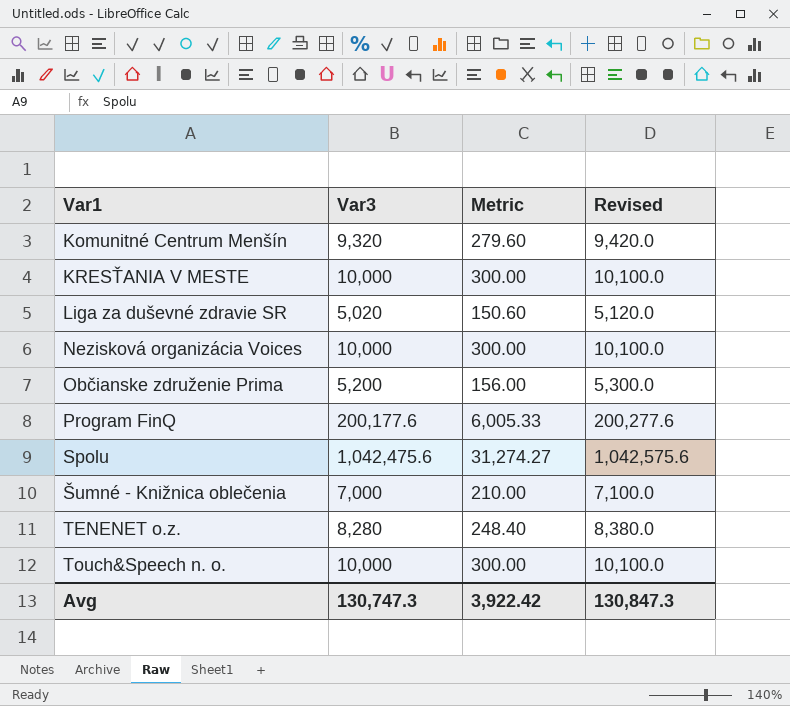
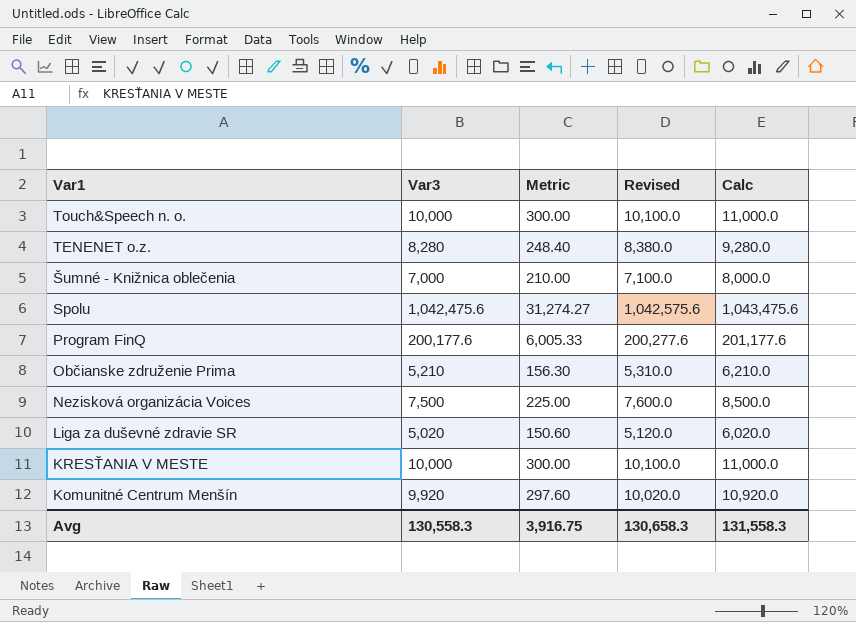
row order: Var1 ascending -> Var1 descending
column Calc | formula: none -> [Var3] + 1000
Občianske združenie Prima | Var3: 5,200 -> 5,210
Občianske združenie Prima | Metric: 156.00 -> 156.30
Občianske združenie Prima | Revised: 5,300.0 -> 5,310.0
Nezisková organizácia Voices | Var3: 10,000 -> 7,500
Nezisková organizácia Voices | Metric: 300.00 -> 225.00
Nezisková organizácia Voices | Revised: 10,100.0 -> 7,600.0
Komunitné Centrum Menšín | Var3: 9,320 -> 9,920
Komunitné Centrum Menšín | Metric: 279.60 -> 297.60
Komunitné Centrum Menšín | Revised: 9,420.0 -> 10,020.0
Avg | Var3: 130,747.3 -> 130,558.3
Avg | Metric: 3,922.42 -> 3,916.75
Avg | Revised: 130,847.3 -> 130,658.3

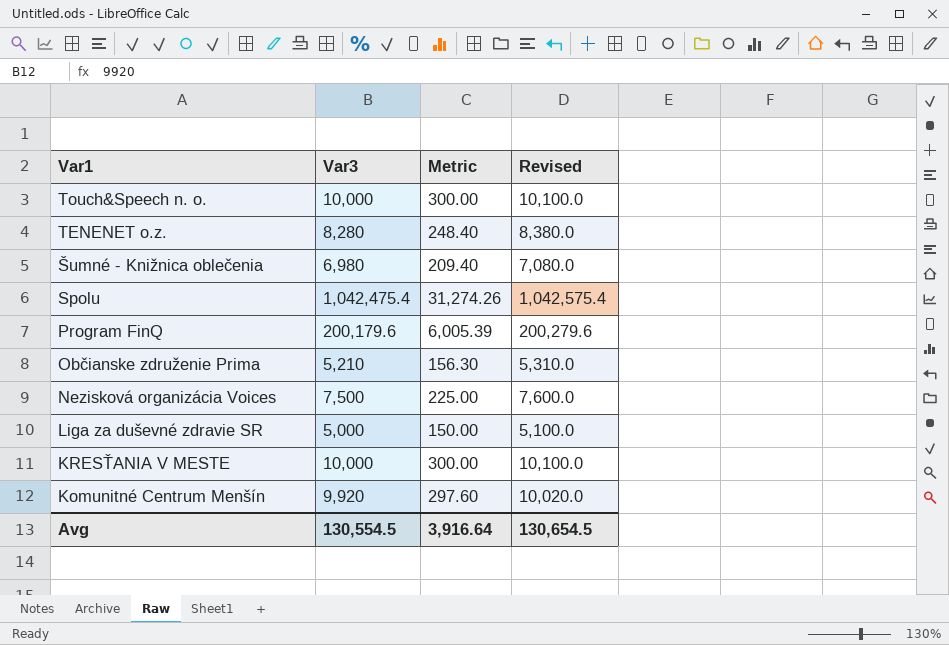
column Calc | formula: [Var3] + 1000 -> none
Šumné - Knižnica oblečenia | Var3: 7,000 -> 6,980
Šumné - Knižnica oblečenia | Metric: 210.00 -> 209.40
Šumné - Knižnica oblečenia | Revised: 7,100.0 -> 7,080.0
Spolu | Var3: 1,042,475.6 -> 1,042,475.4
Spolu | Metric: 31,274.27 -> 31,274.26
Spolu | Revised: 1,042,575.6 -> 1,042,575.4
Program FinQ | Var3: 200,177.6 -> 200,179.6
Program FinQ | Metric: 6,005.33 -> 6,005.39
Program FinQ | Revised: 200,277.6 -> 200,279.6
Liga za duševné zdravie SR | Var3: 5,020 -> 5,000
Liga za duševné zdravie SR | Metric: 150.60 -> 150.00
Liga za duševné zdravie SR | Revised: 5,120.0 -> 5,100.0
Avg | Var3: 130,558.3 -> 130,554.5
Avg | Metric: 3,916.75 -> 3,916.64
Avg | Revised: 130,658.3 -> 130,654.5

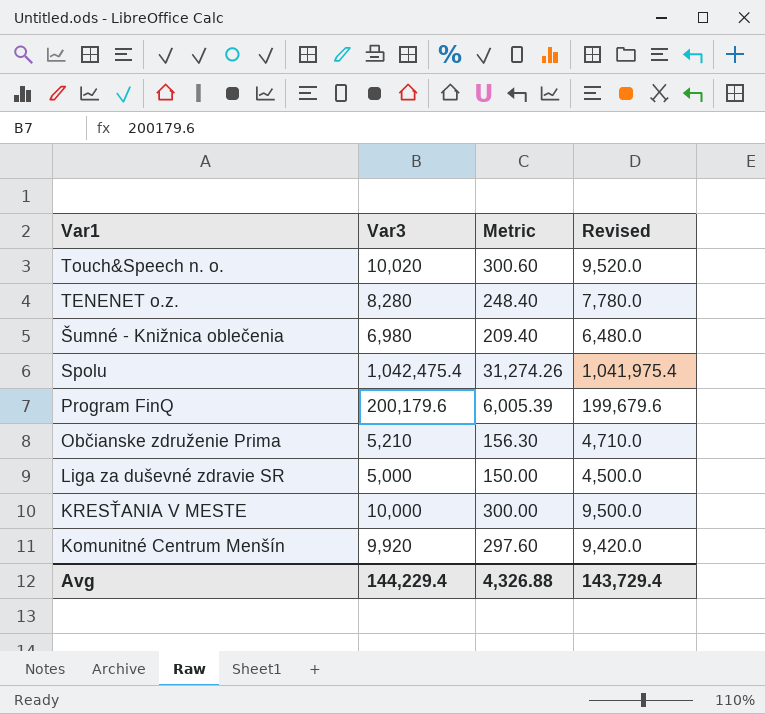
column Revised | formula: [Var3] + 100 -> [Var3] - 500
row Nezisková organizácia Voices: 7,500 | 225.00 | 7,600.0 -> none
Touch&Speech n. o. | Var3: 10,000 -> 10,020
Touch&Speech n. o. | Metric: 300.00 -> 300.60
Avg | Var3: 130,554.5 -> 144,229.4
Avg | Metric: 3,916.64 -> 4,326.88
Avg | Revised: 130,654.5 -> 143,729.4

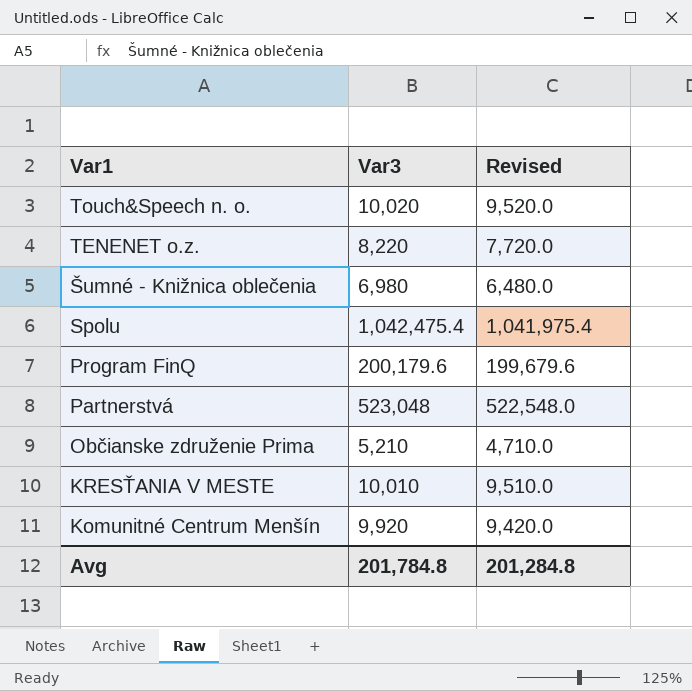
column Metric | formula: [Var3] * 0.03 -> none
row Liga za duševné zdravie SR: 5,000 | 150.00 | 4,500.0 -> none
TENENET o.z. | Var3: 8,280 -> 8,220
TENENET o.z. | Revised: 7,780.0 -> 7,720.0
row Partnerstvá: none -> 523,048 | 522,548.0
KRESŤANIA V MESTE | Var3: 10,000 -> 10,010
KRESŤANIA V MESTE | Revised: 9,500.0 -> 9,510.0
Avg | Var3: 144,229.4 -> 201,784.8
Avg | Revised: 143,729.4 -> 201,284.8

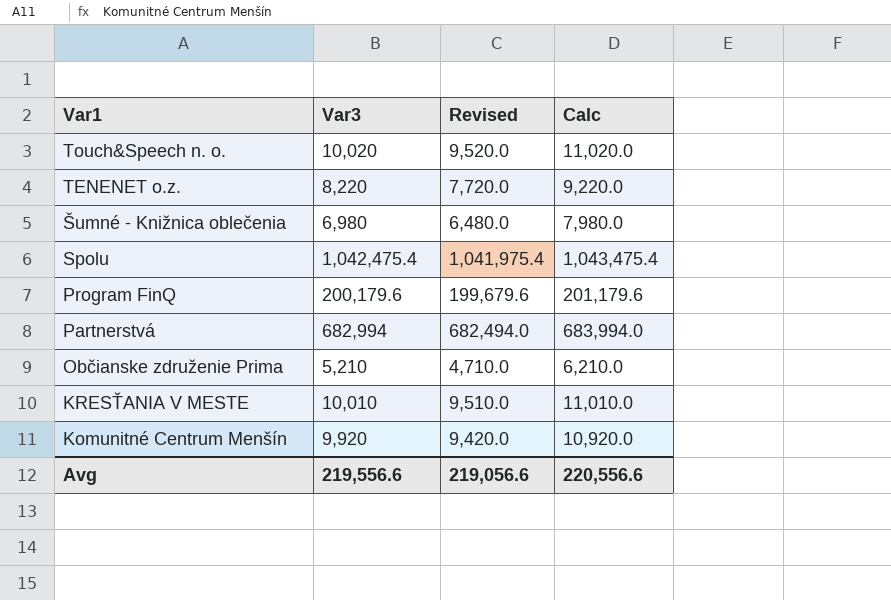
column Calc | formula: none -> [Var3] + 1000
Partnerstvá | Var3: 523,048 -> 682,994
Partnerstvá | Revised: 522,548.0 -> 682,494.0
Avg | Var3: 201,784.8 -> 219,556.6
Avg | Revised: 201,284.8 -> 219,056.6

